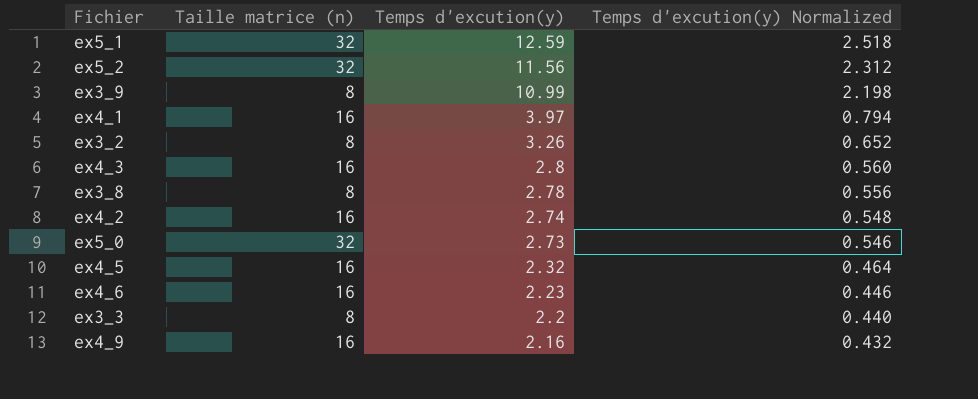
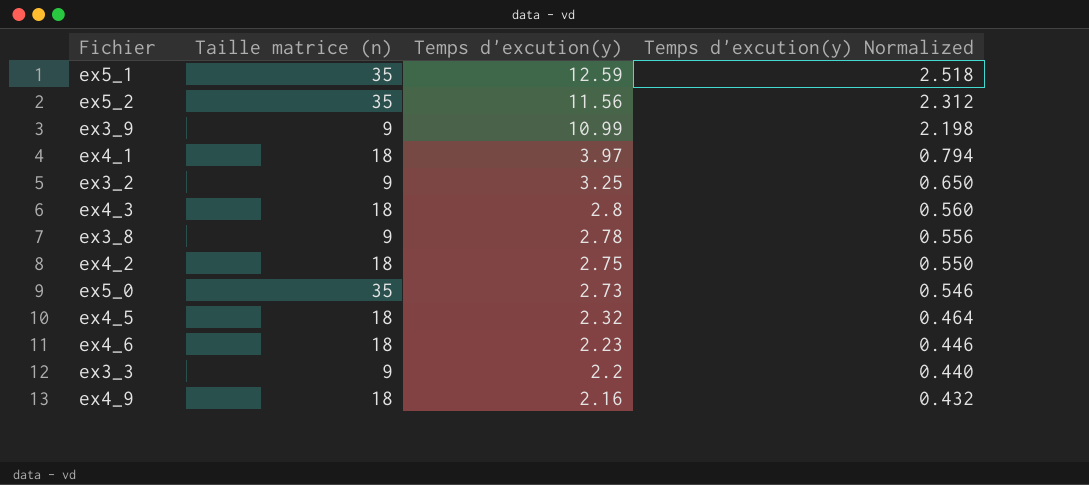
ex5_1 | Taille matrice (n): 32 -> 35
ex5_2 | Taille matrice (n): 32 -> 35
ex3_9 | Taille matrice (n): 8 -> 9
ex4_1 | Taille matrice (n): 16 -> 18
ex3_2 | Taille matrice (n): 8 -> 9
ex3_2 | Temps d'excution(y): 3.26 -> 3.25
ex3_2 | Temps d'excution(y) Normalized: 0.652 -> 0.650
ex4_3 | Taille matrice (n): 16 -> 18
ex3_8 | Taille matrice (n): 8 -> 9
ex4_2 | Taille matrice (n): 16 -> 18
ex4_2 | Temps d'excution(y): 2.74 -> 2.75
ex4_2 | Temps d'excution(y) Normalized: 0.548 -> 0.550
ex5_0 | Taille matrice (n): 32 -> 35
ex4_5 | Taille matrice (n): 16 -> 18
ex4_6 | Taille matrice (n): 16 -> 18
ex3_3 | Taille matrice (n): 8 -> 9
ex4_9 | Taille matrice (n): 16 -> 18

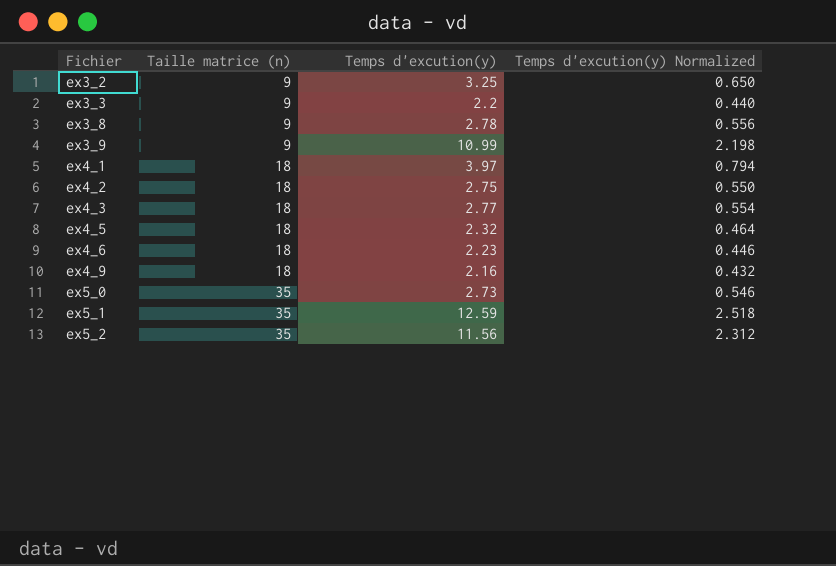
row order: Temps d'excution(y) descending -> Fichier ascending
ex4_3 | Temps d'excution(y): 2.8 -> 2.77
ex4_3 | Temps d'excution(y) Normalized: 0.560 -> 0.554

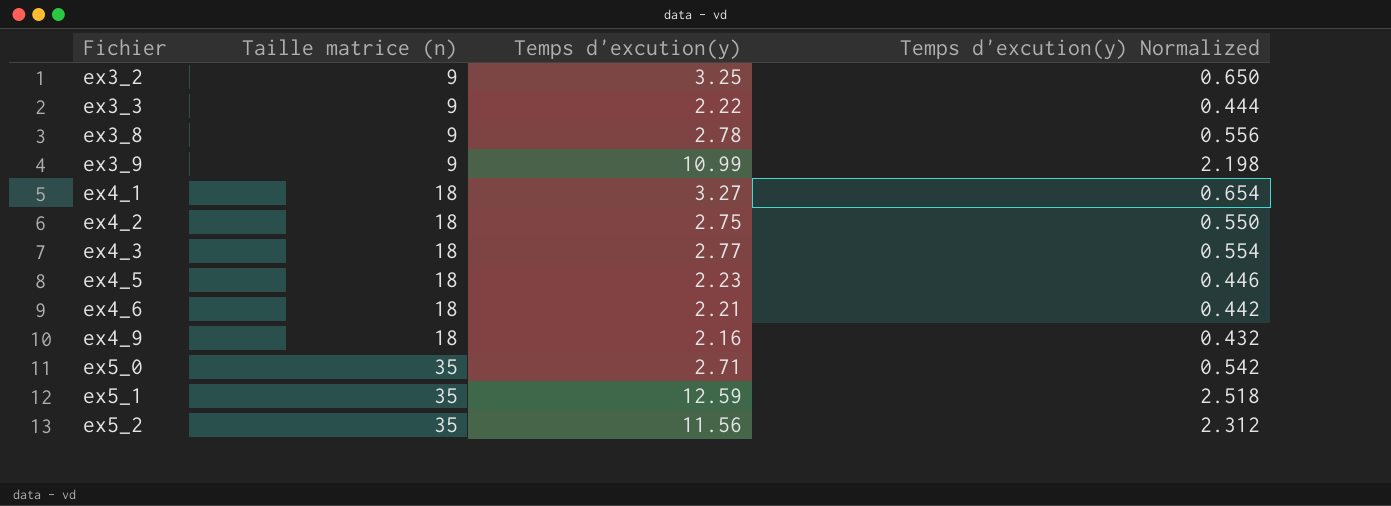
ex3_3 | Temps d'excution(y): 2.2 -> 2.22
ex3_3 | Temps d'excution(y) Normalized: 0.440 -> 0.444
ex4_1 | Temps d'excution(y): 3.97 -> 3.27
ex4_1 | Temps d'excution(y) Normalized: 0.794 -> 0.654
ex4_5 | Temps d'excution(y): 2.32 -> 2.23
ex4_5 | Temps d'excution(y) Normalized: 0.464 -> 0.446
ex4_6 | Temps d'excution(y): 2.23 -> 2.21
ex4_6 | Temps d'excution(y) Normalized: 0.446 -> 0.442
ex5_0 | Temps d'excution(y): 2.73 -> 2.71
ex5_0 | Temps d'excution(y) Normalized: 0.546 -> 0.542

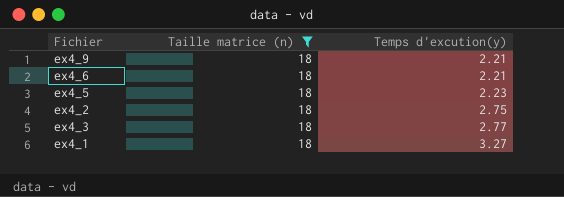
filter: none -> Taille matrice (n) = 18
row order: Fichier ascending -> Temps d'excution(y) ascending
column Temps d'excution(y) Normalized | formula: [Temps d'excution(y)] * 0.2 -> none
ex4_9 | Temps d'excution(y): 2.16 -> 2.21

